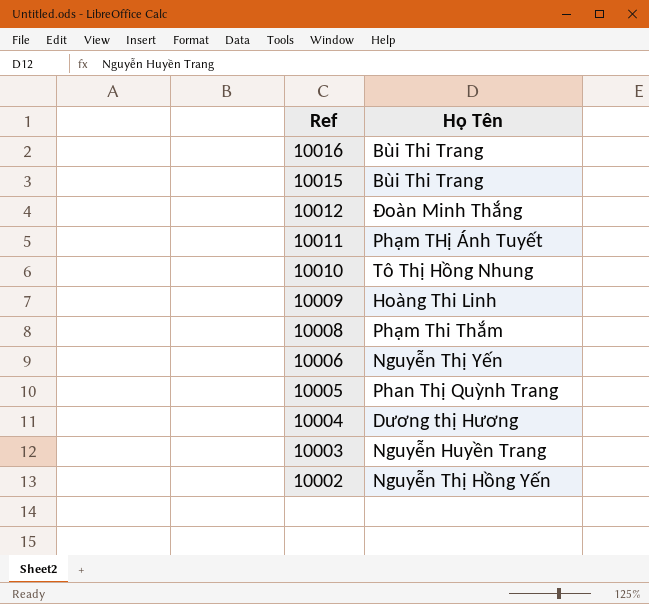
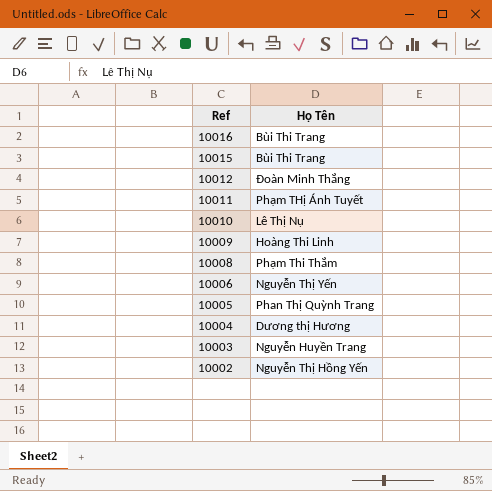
10010 | Họ Tên: Tô Thị Hồng Nhung -> Lê Thị Nụ

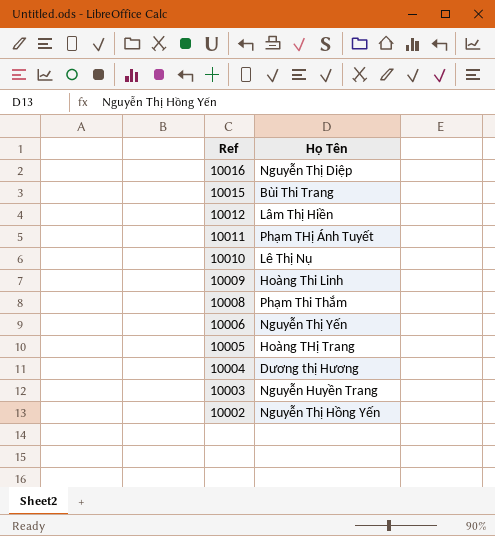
10016 | Họ Tên: Bùi Thi Trang -> Nguyễn Thị Diệp
10012 | Họ Tên: Đoàn Minh Thắng -> Lâm Thị Hiền
10005 | Họ Tên: Phan Thị Quỳnh Trang -> Hoàng THị Trang

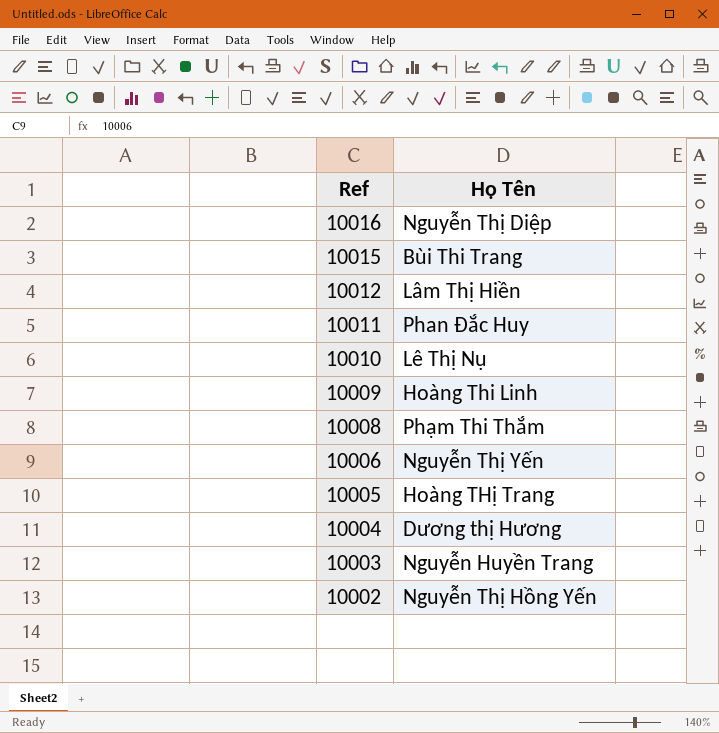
10011 | Họ Tên: Phạm THị Ánh Tuyết -> Phan Đắc Huy

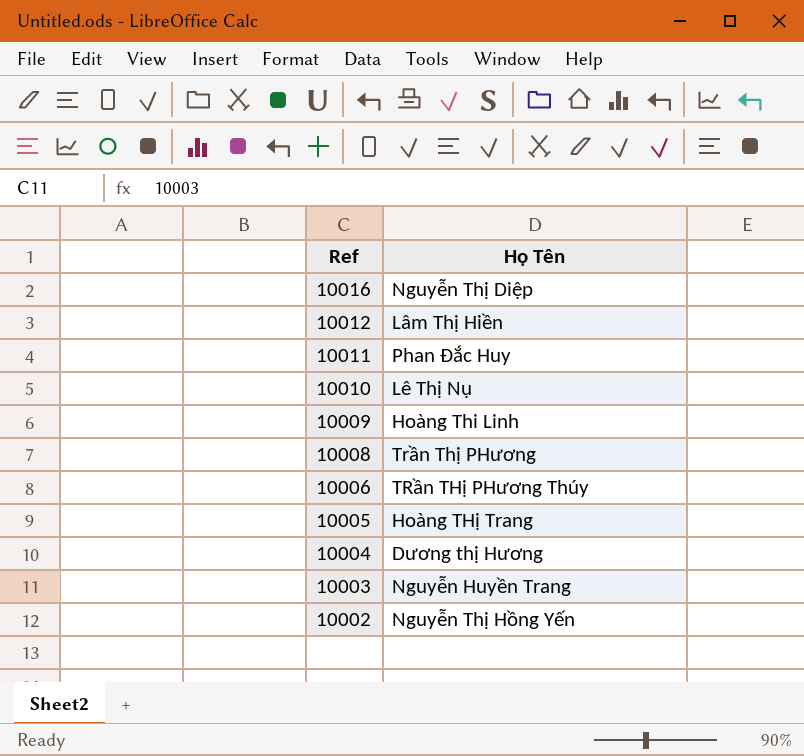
row 10015: Bùi Thi Trang -> none
10008 | Họ Tên: Phạm Thi Thắm -> Trần Thị PHương
10006 | Họ Tên: Nguyễn Thị Yến -> TRần THị PHương Thúy

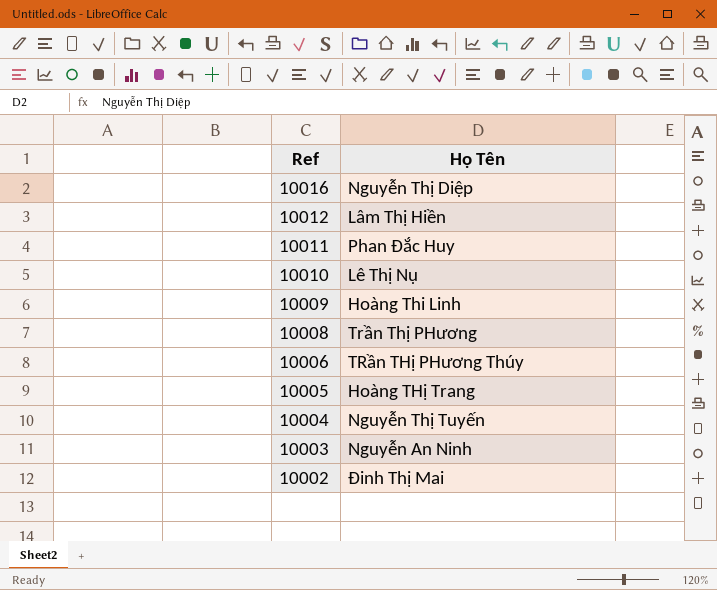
10004 | Họ Tên: Dương thị Hương -> Nguyễn Thị Tuyến
10003 | Họ Tên: Nguyễn Huyền Trang -> Nguyễn An Ninh
10002 | Họ Tên: Nguyễn Thị Hồng Yến -> Đinh Thị Mai

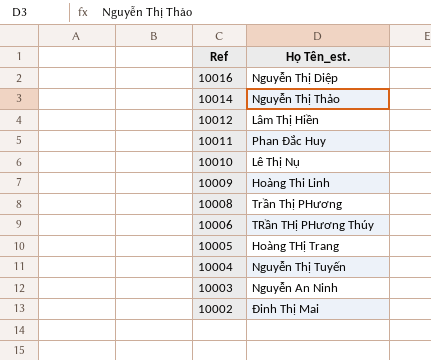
column name: Họ Tên -> Họ Tên_est.
row 10014: none -> Nguyễn Thị Thảo

